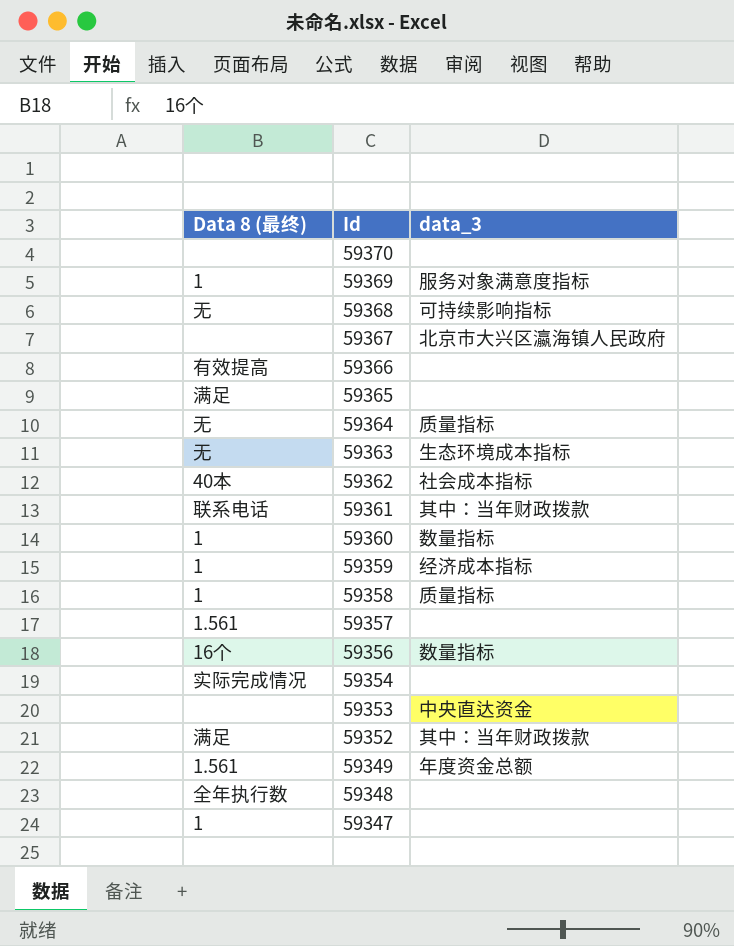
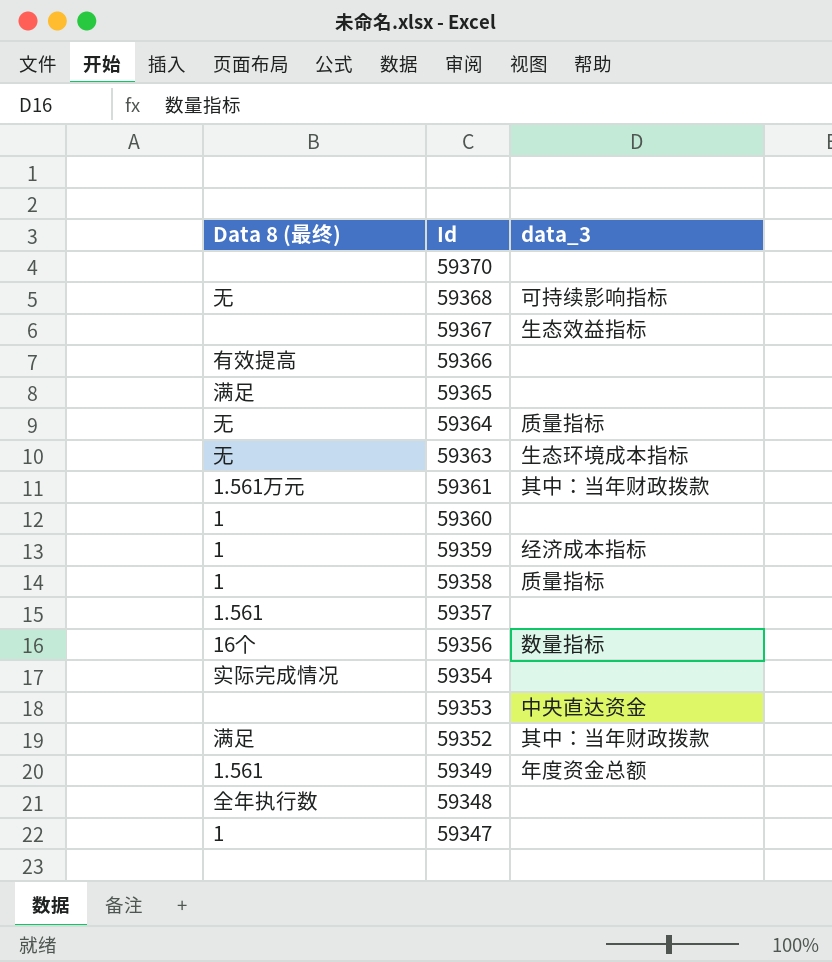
row 59369: 1 | 服务对象满意度指标 -> none
row 59362: 40本 | 社会成本指标 -> none
59367 | data_3: 北京市大兴区瀛海镇人民政府 -> 生态效益指标
59361 | Data 8 (最终): 联系电话 -> 1.561万元
59360 | data_3: 数量指标 -> none

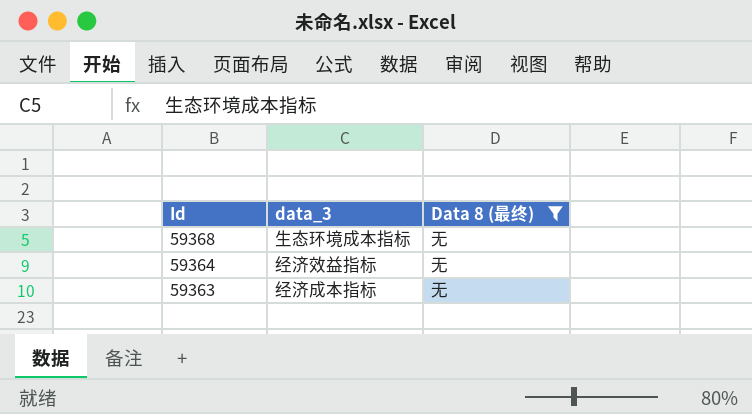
filter: none -> Data 8 (最终) = 无
column Data 8 (最终) | position: 1 -> 3
59368 | data_3: 可持续影响指标 -> 生态环境成本指标
59364 | data_3: 质量指标 -> 经济效益指标
59363 | data_3: 生态环境成本指标 -> 经济成本指标

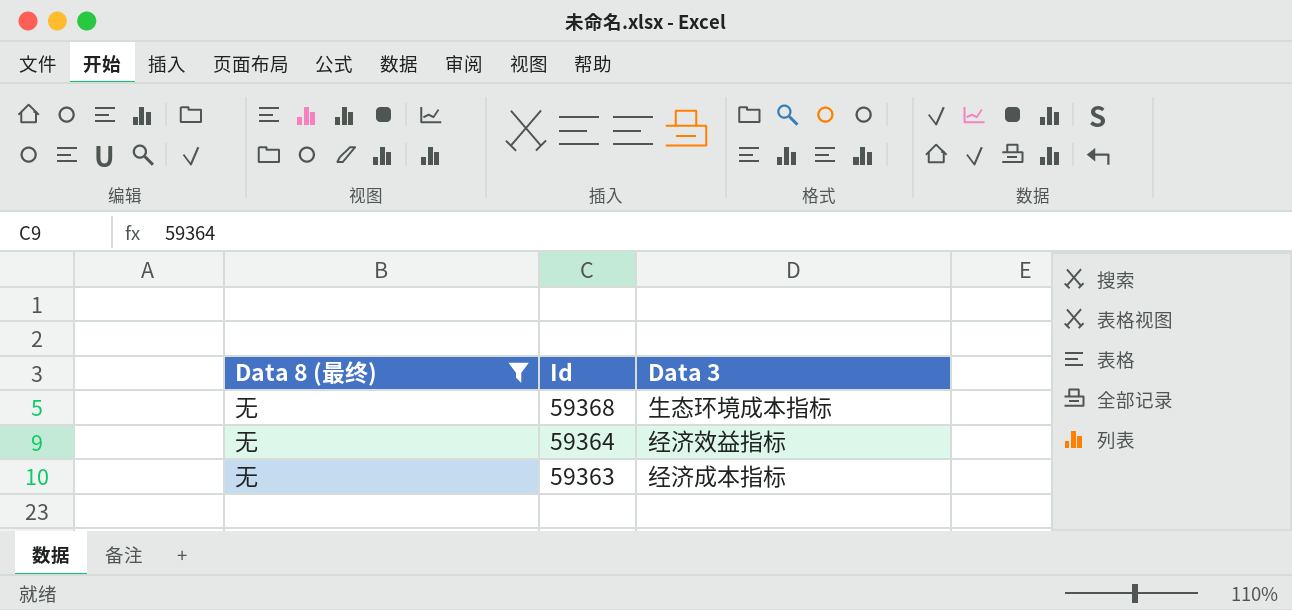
column Data 8 (最终) | position: 3 -> 1
column name: data_3 -> Data 3

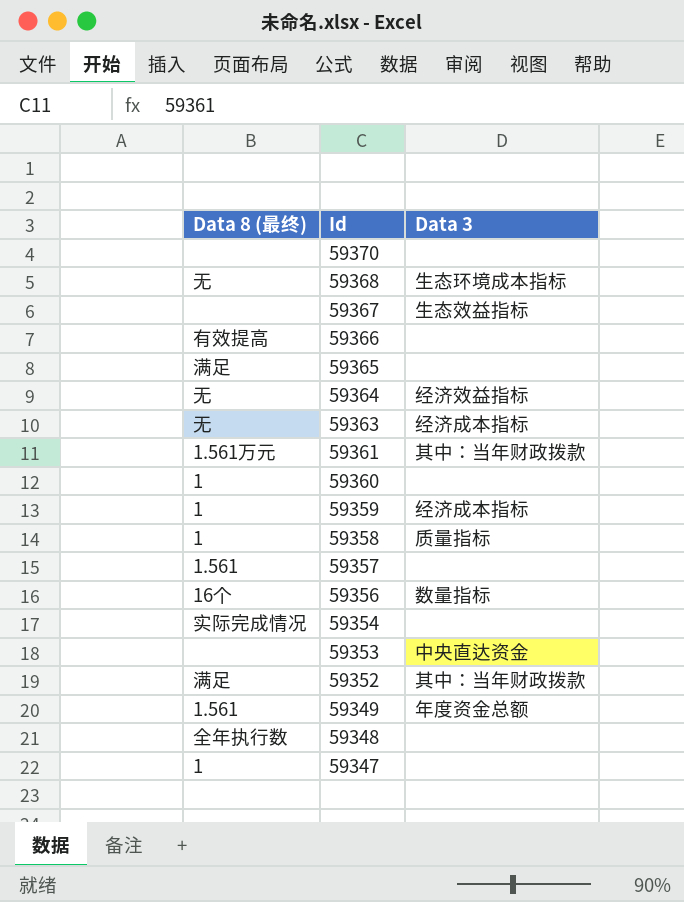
filter: Data 8 (最终) = 无 -> none

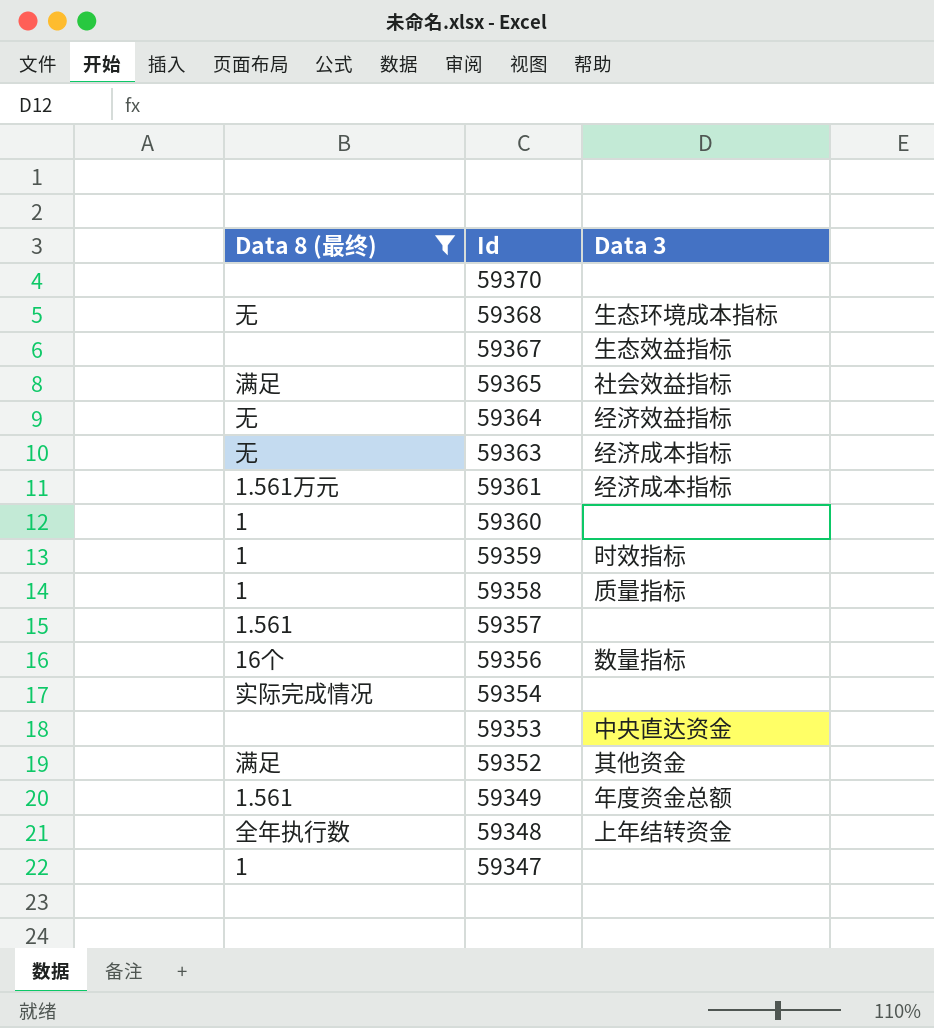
filter: none -> Data 8 (最终) != 有效提高
59365 | Data 3: none -> 社会效益指标
59361 | Data 3: 其中：当年财政拨款 -> 经济成本指标
59359 | Data 3: 经济成本指标 -> 时效指标
59352 | Data 3: 其中：当年财政拨款 -> 其他资金
59348 | Data 3: none -> 上年结转资金

